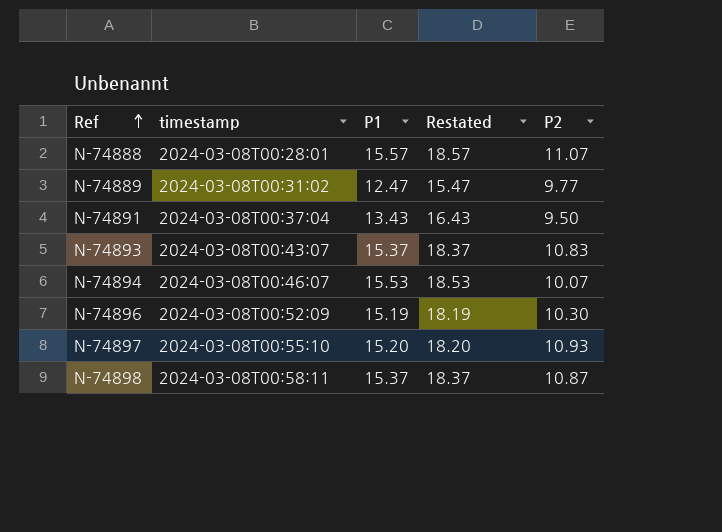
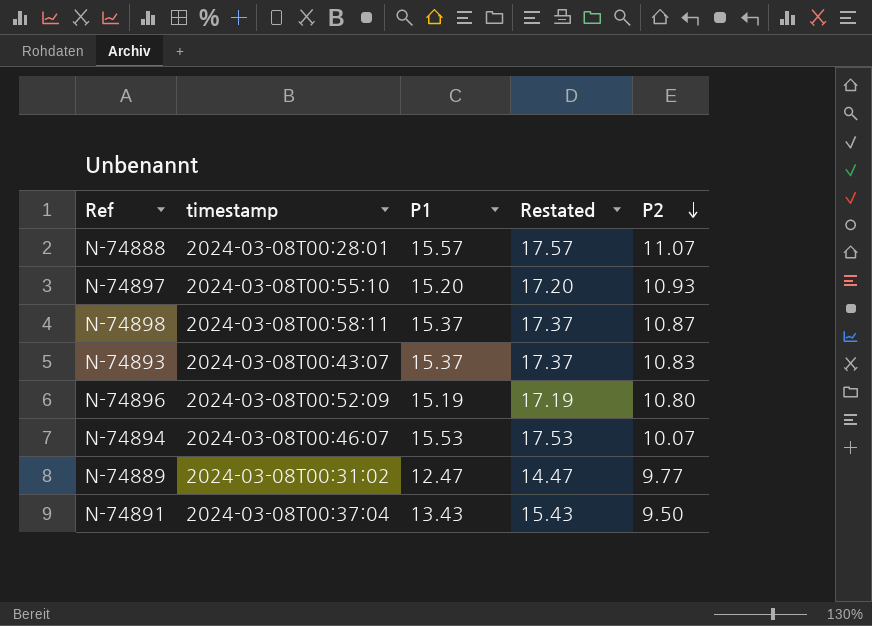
row order: Ref ascending -> P2 descending
column Restated | formula: [P1] + 3 -> [P1] + 2
N-74896 | P2: 10.30 -> 10.80

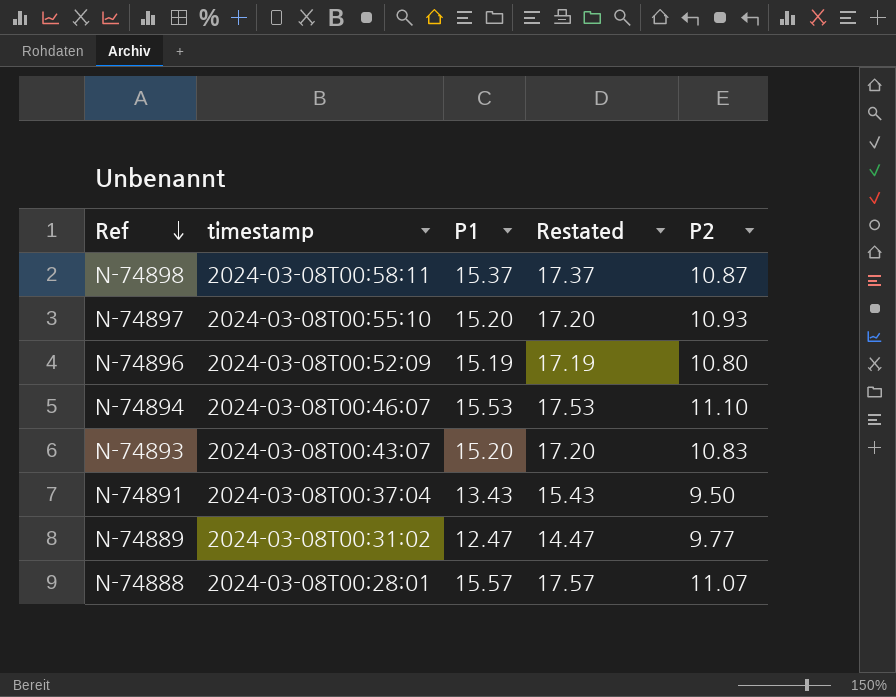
row order: P2 descending -> Ref descending
N-74894 | P2: 10.07 -> 11.10
N-74893 | P1: 15.37 -> 15.20
N-74893 | Restated: 17.37 -> 17.20

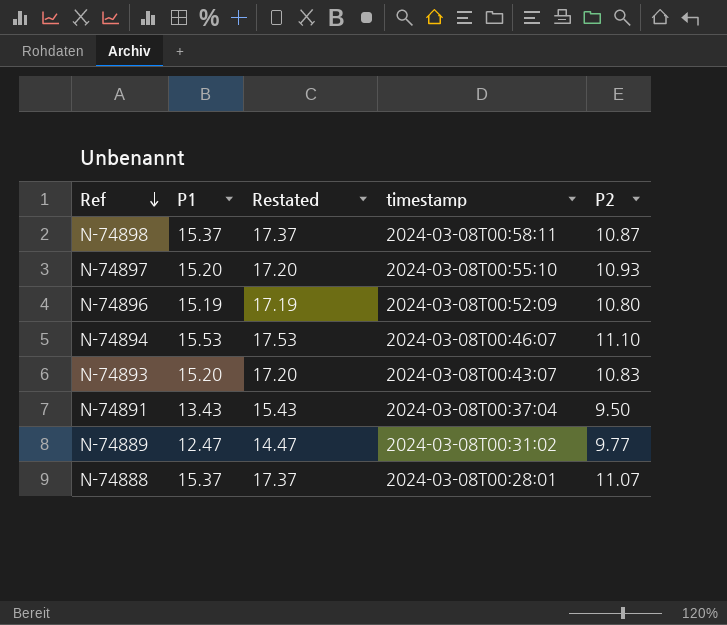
column timestamp | position: 2 -> 4
N-74888 | P1: 15.57 -> 15.37
N-74888 | Restated: 17.57 -> 17.37

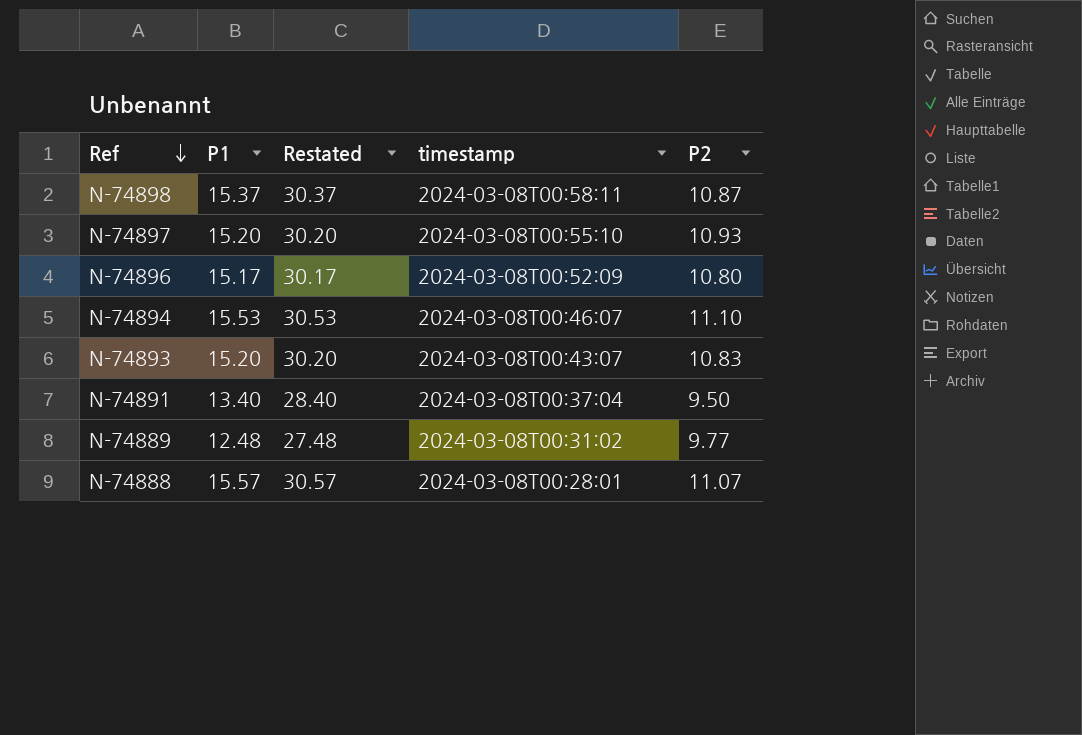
column Restated | formula: [P1] + 2 -> [P1] + 15
N-74896 | P1: 15.19 -> 15.17
N-74891 | P1: 13.43 -> 13.40
N-74889 | P1: 12.47 -> 12.48
N-74888 | P1: 15.37 -> 15.57

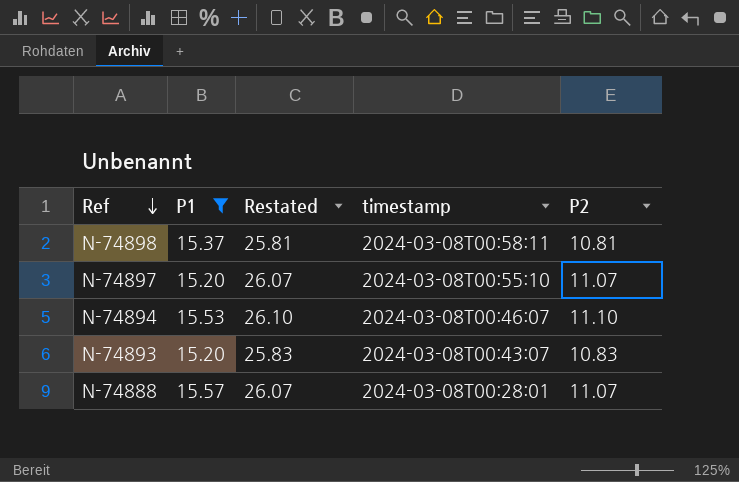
filter: none -> P1 >= 15.20
column Restated | formula: [P1] + 15 -> [P2] + 15
N-74898 | P2: 10.87 -> 10.81
N-74897 | P2: 10.93 -> 11.07

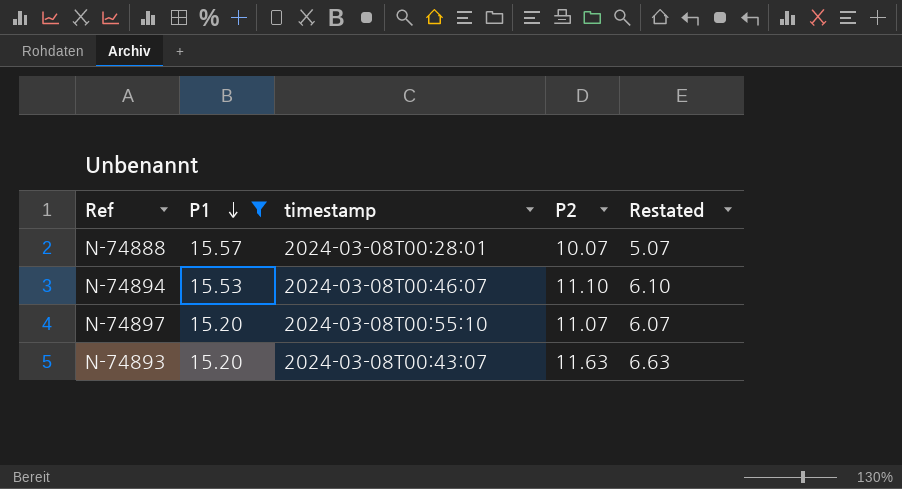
row order: Ref descending -> P1 descending
column Restated | formula: [P2] + 15 -> [P2] - 5
column Restated | position: 3 -> 5
row N-74898: 15.37 | 25.81 | 2024-03-08T00:58:11 | 10.81 -> none
N-74888 | P2: 11.07 -> 10.07
N-74893 | P2: 10.83 -> 11.63

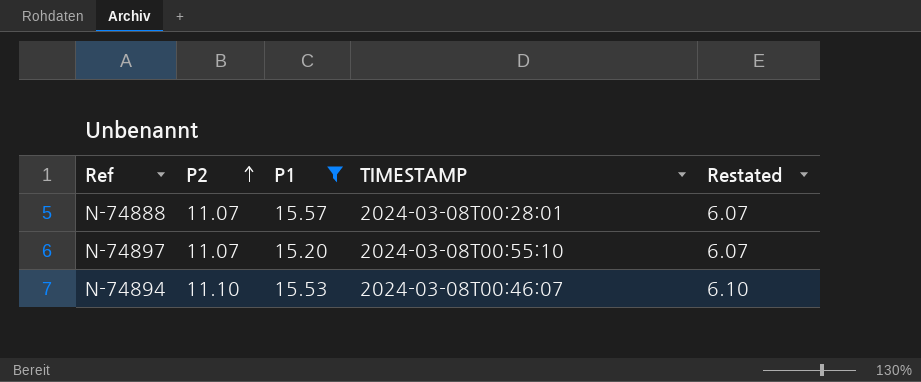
row order: P1 descending -> P2 ascending
column P2 | position: 4 -> 2
column name: timestamp -> TIMESTAMP
row N-74893: 15.20 | 2024-03-08T00:43:07 | 11.63 | 6.63 -> none
N-74888 | P2: 10.07 -> 11.07
N-74888 | Restated: 5.07 -> 6.07

